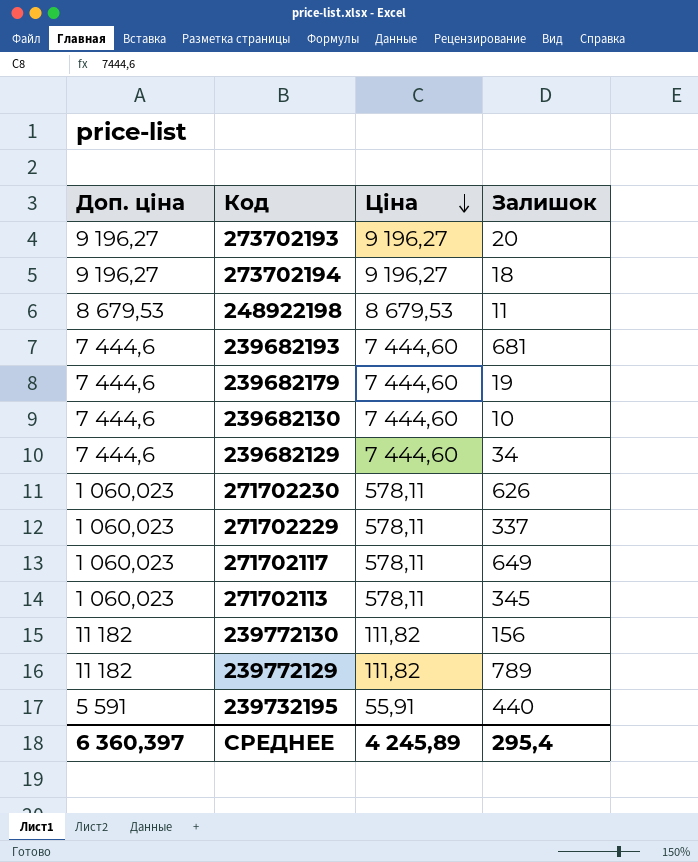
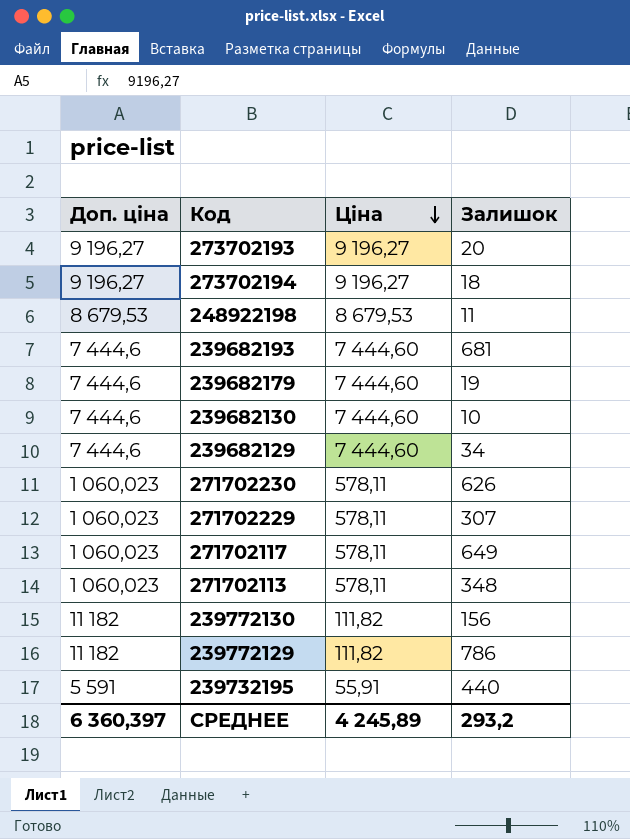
271702229 | Залишок: 337 -> 307
271702113 | Залишок: 345 -> 348
239772129 | Залишок: 789 -> 786
СРЕДНЕЕ | Залишок: 295,4 -> 293,2

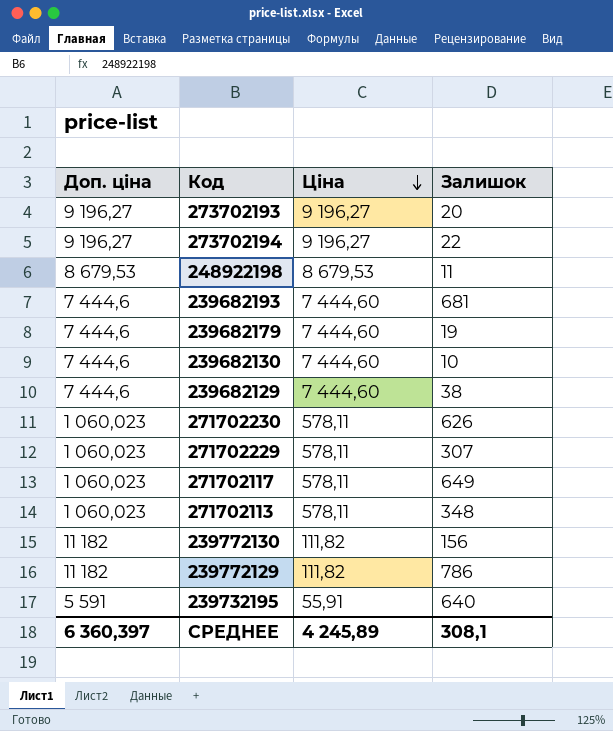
273702194 | Залишок: 18 -> 22
239682129 | Залишок: 34 -> 38
239732195 | Залишок: 440 -> 640
СРЕДНЕЕ | Залишок: 293,2 -> 308,1

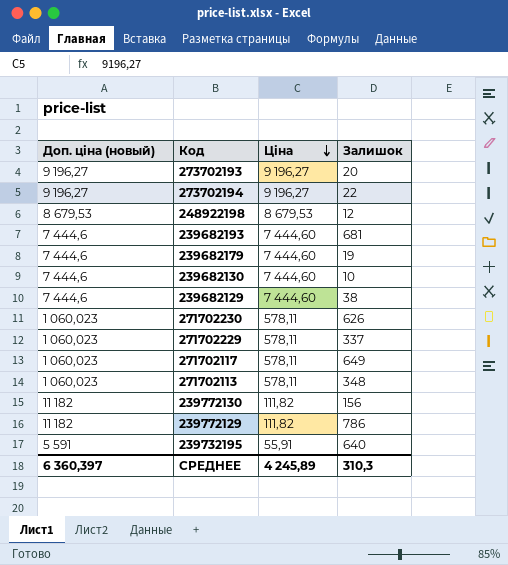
column name: Доп. ціна -> Доп. ціна (новый)
248922198 | Залишок: 11 -> 12
271702229 | Залишок: 307 -> 337
СРЕДНЕЕ | Залишок: 308,1 -> 310,3

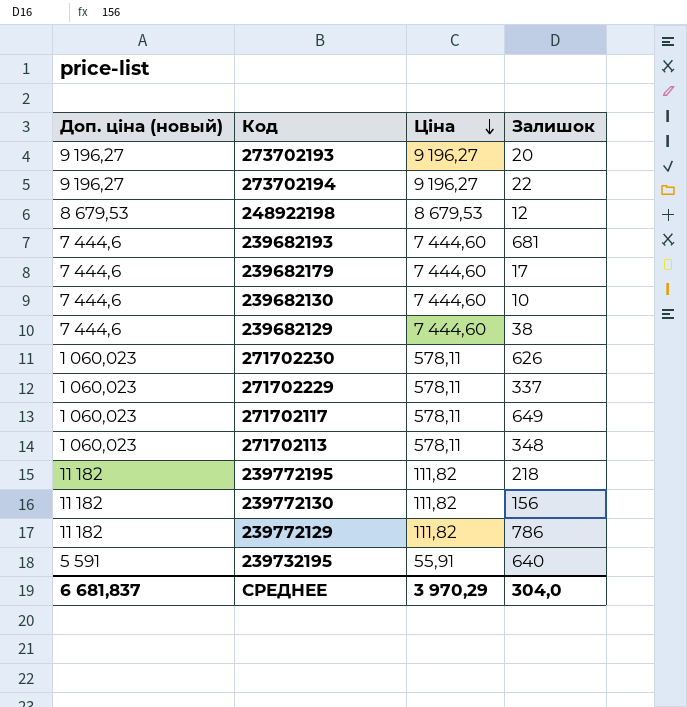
239682179 | Залишок: 19 -> 17
row 239772195: none -> 11 182 | 111,82 | 218
СРЕДНЕЕ | Доп. ціна (новый): 6 360,397 -> 6 681,837
СРЕДНЕЕ | Ціна: 4 245,89 -> 3 970,29
СРЕДНЕЕ | Залишок: 310,3 -> 304,0

